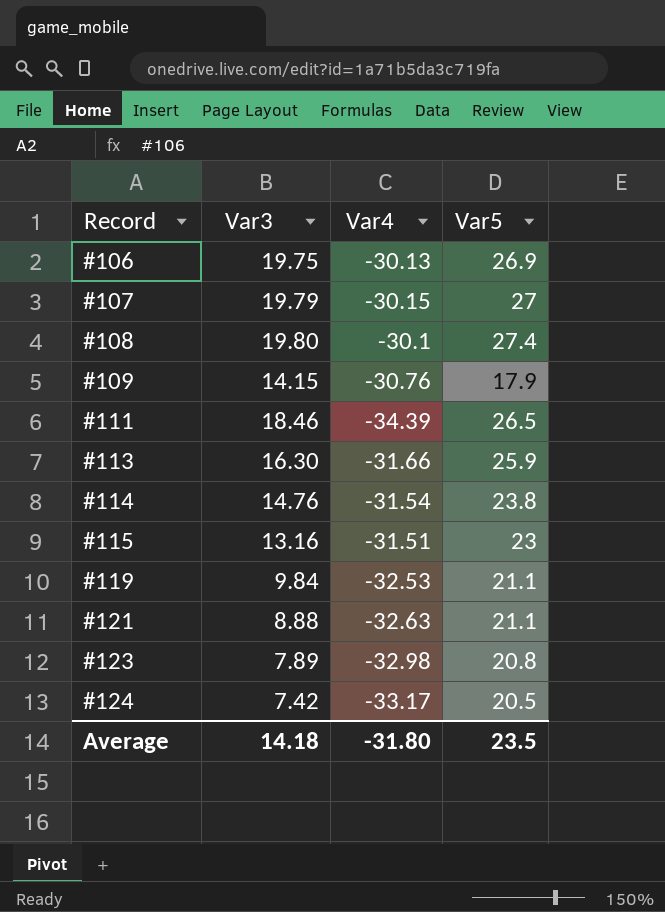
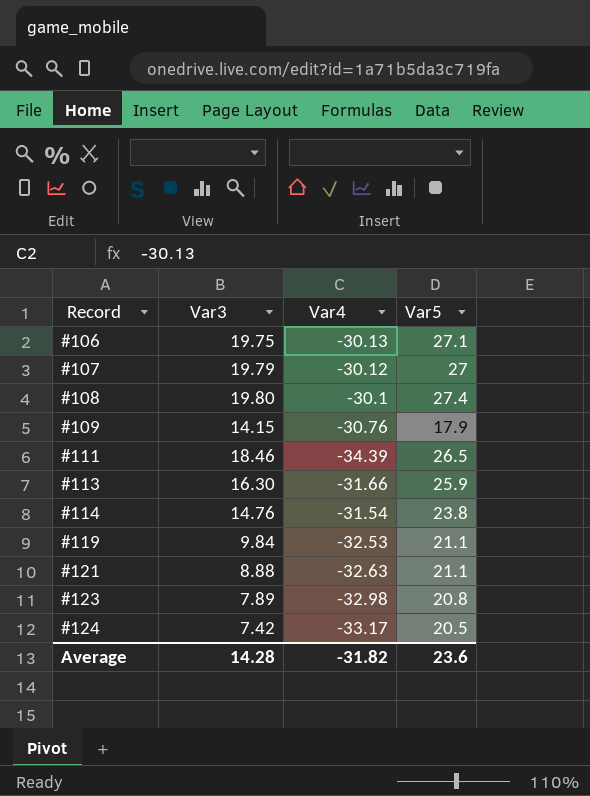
row #115: 13.16 | -31.51 | 23 -> none
#106 | Var5: 26.9 -> 27.1
#107 | Var4: -30.15 -> -30.12
Average | Var3: 14.18 -> 14.28
Average | Var4: -31.80 -> -31.82
Average | Var5: 23.5 -> 23.6

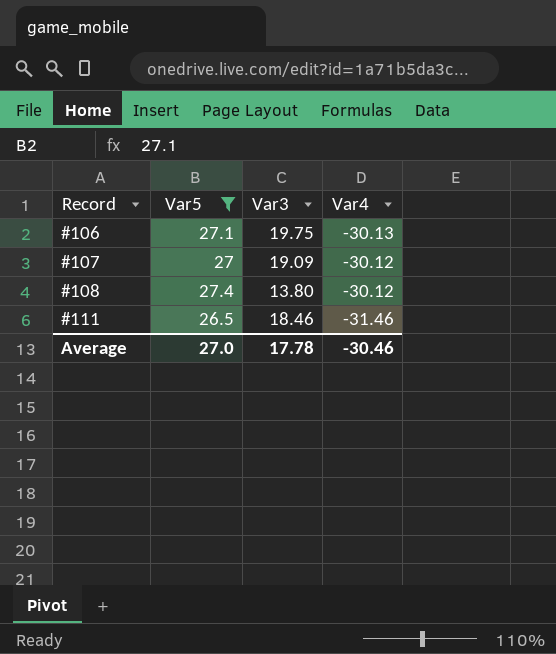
filter: none -> Var5 >= 26.5
column Var5 | position: 4 -> 2
#107 | Var3: 19.79 -> 19.09
#108 | Var3: 19.80 -> 13.80
#108 | Var4: -30.1 -> -30.12
#111 | Var4: -34.39 -> -31.46
Average | Var5: 23.6 -> 27.0
Average | Var3: 14.28 -> 17.78
Average | Var4: -31.82 -> -30.46

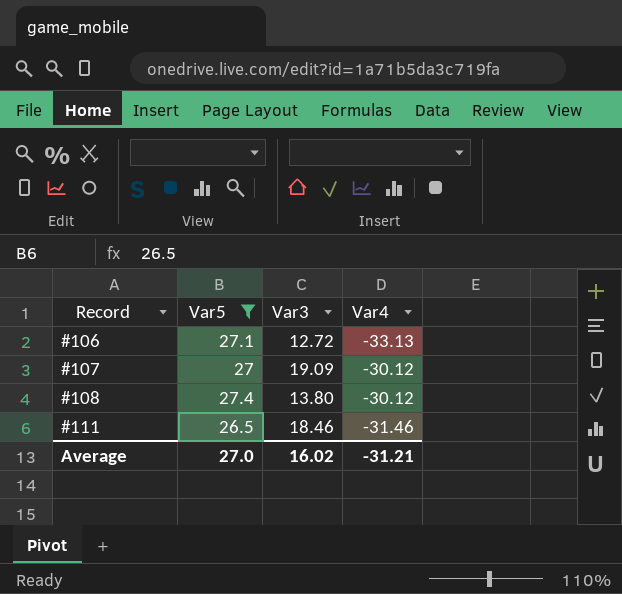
#106 | Var3: 19.75 -> 12.72
#106 | Var4: -30.13 -> -33.13
Average | Var3: 17.78 -> 16.02
Average | Var4: -30.46 -> -31.21

